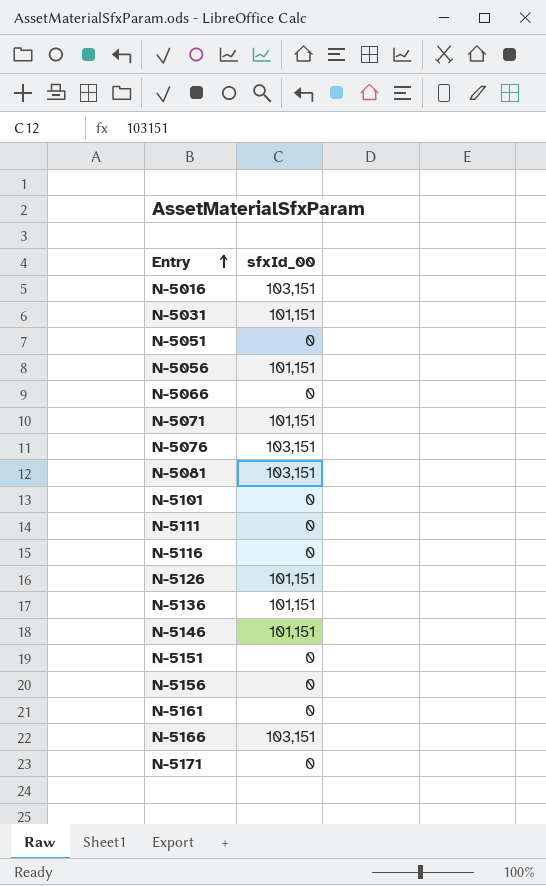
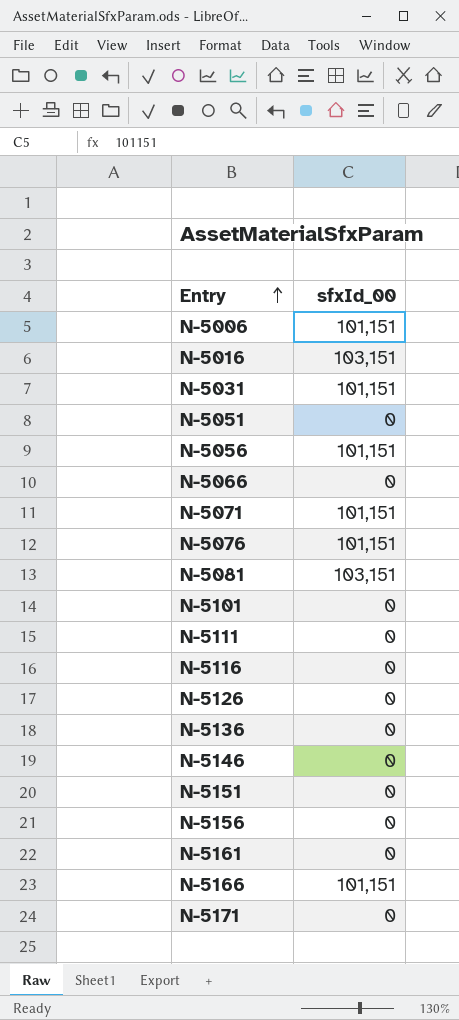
row N-5006: none -> 101,151
N-5076 | sfxId_00: 103,151 -> 101,151
N-5126 | sfxId_00: 101,151 -> 0
N-5136 | sfxId_00: 101,151 -> 0
N-5146 | sfxId_00: 101,151 -> 0
N-5166 | sfxId_00: 103,151 -> 101,151

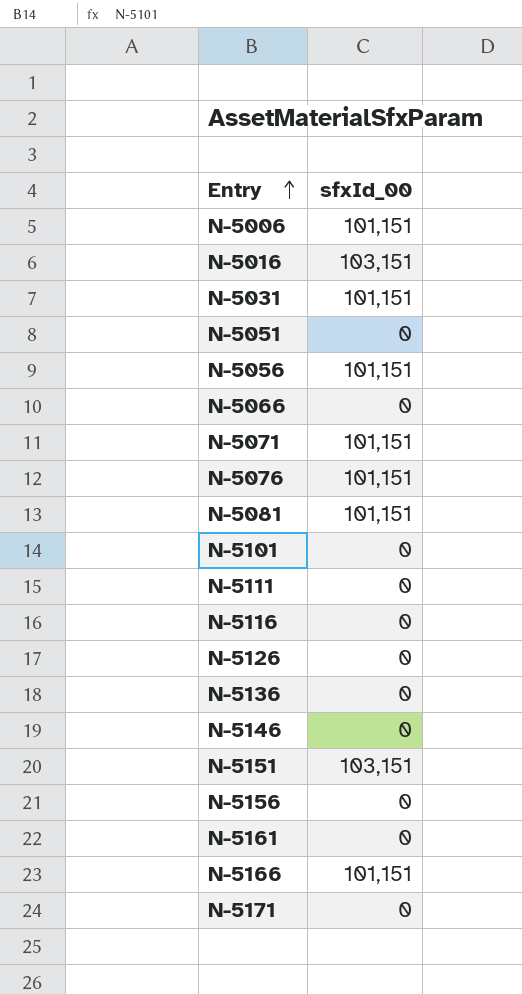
N-5081 | sfxId_00: 103,151 -> 101,151
N-5151 | sfxId_00: 0 -> 103,151

